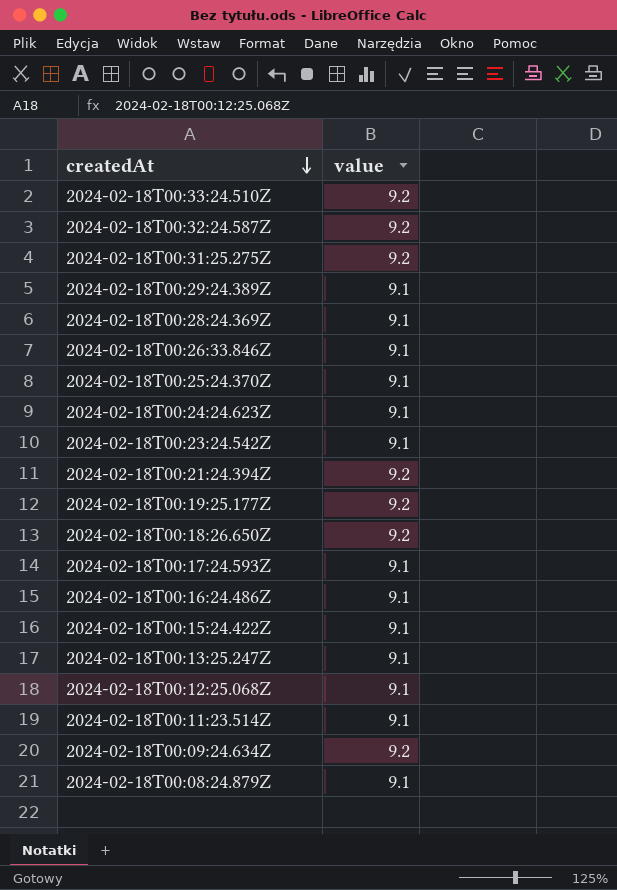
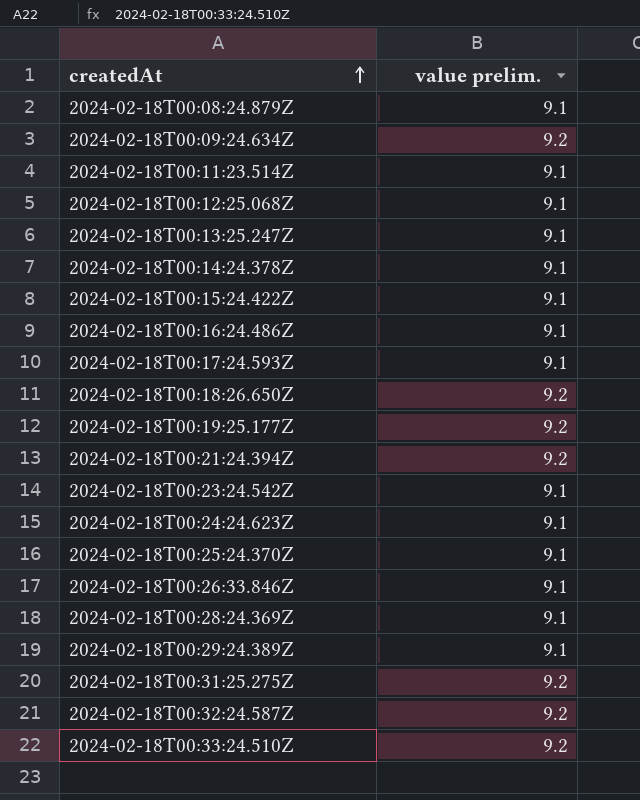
row order: createdAt descending -> createdAt ascending
column name: value -> value prelim.
row 2024-02-18T00:14:24.378Z: none -> 9.1

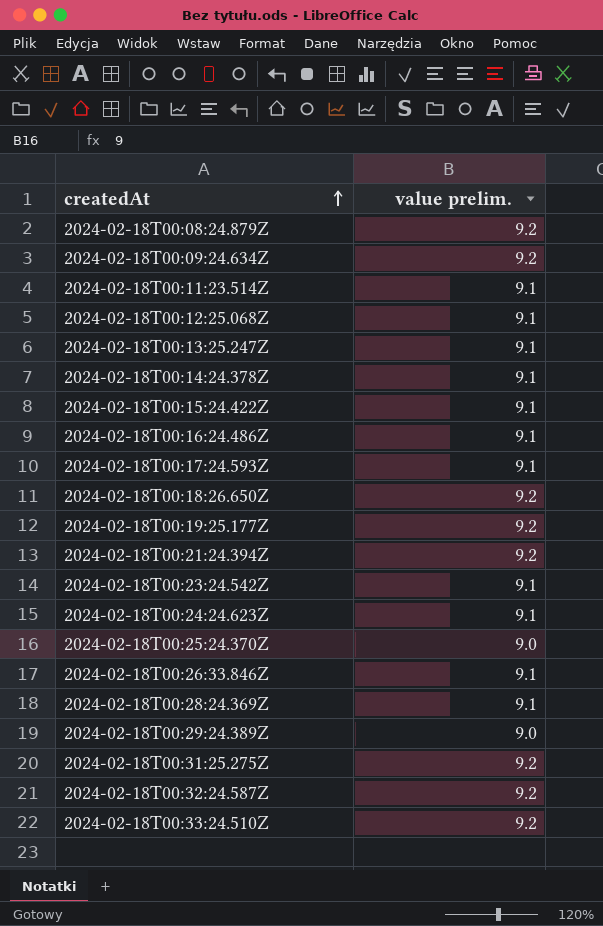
2024-02-18T00:08:24.879Z | value prelim.: 9.1 -> 9.2
2024-02-18T00:25:24.370Z | value prelim.: 9.1 -> 9.0
2024-02-18T00:29:24.389Z | value prelim.: 9.1 -> 9.0

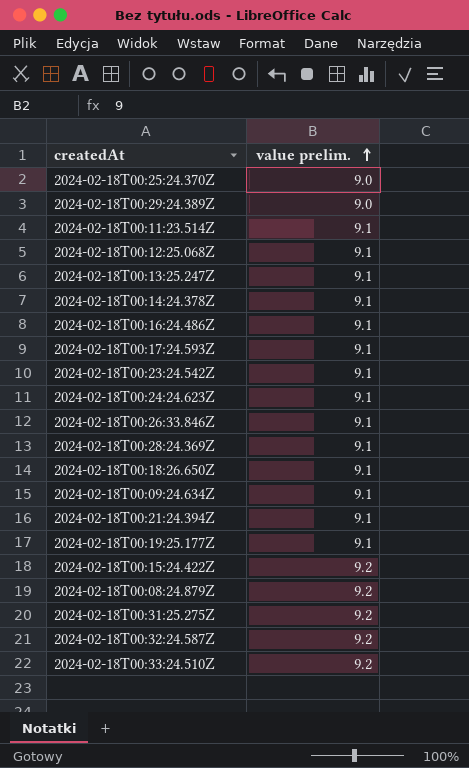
row order: createdAt ascending -> value prelim. ascending
2024-02-18T00:18:26.650Z | value prelim.: 9.2 -> 9.1
2024-02-18T00:09:24.634Z | value prelim.: 9.2 -> 9.1
2024-02-18T00:21:24.394Z | value prelim.: 9.2 -> 9.1
2024-02-18T00:19:25.177Z | value prelim.: 9.2 -> 9.1
2024-02-18T00:15:24.422Z | value prelim.: 9.1 -> 9.2

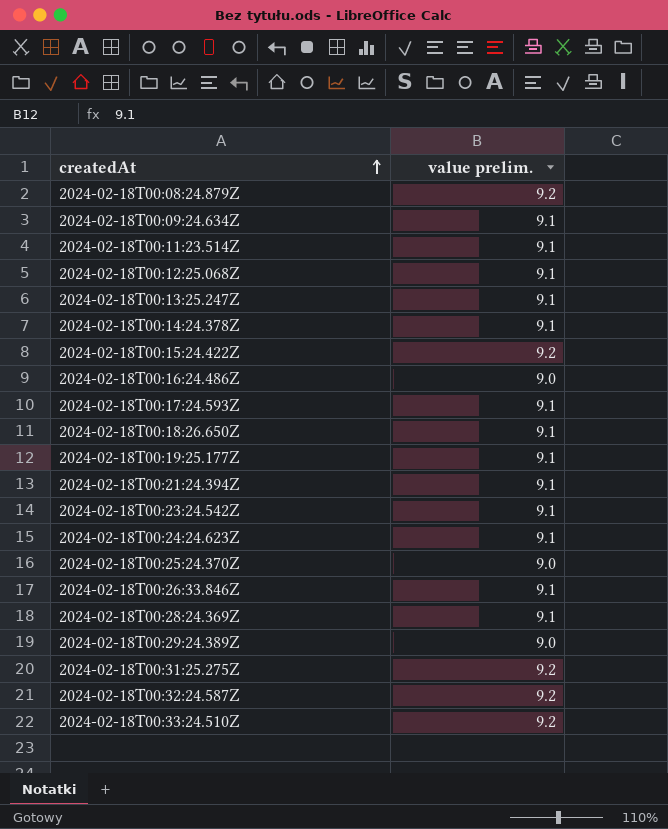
row order: value prelim. ascending -> createdAt ascending
2024-02-18T00:16:24.486Z | value prelim.: 9.1 -> 9.0

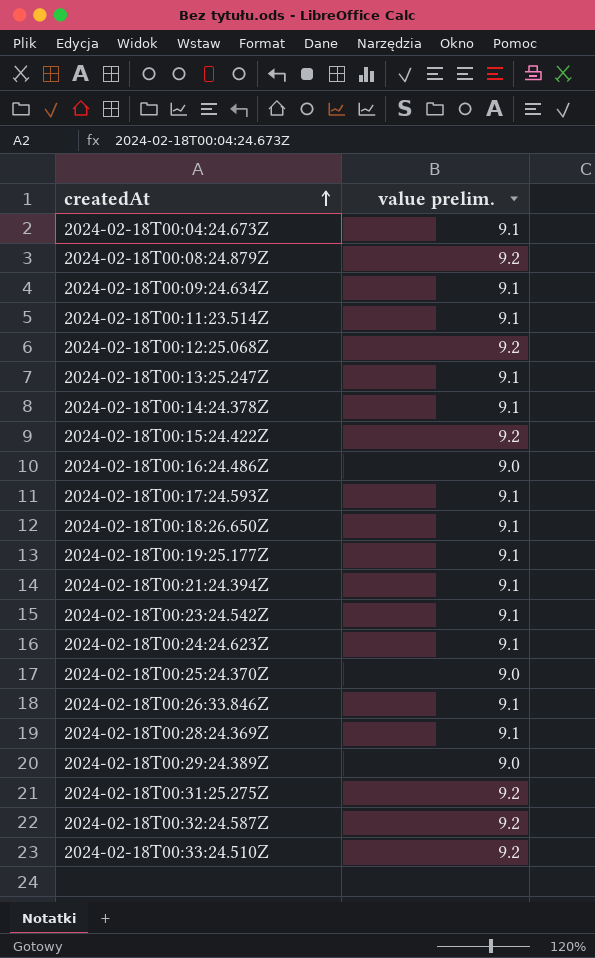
row 2024-02-18T00:04:24.673Z: none -> 9.1
2024-02-18T00:12:25.068Z | value prelim.: 9.1 -> 9.2

